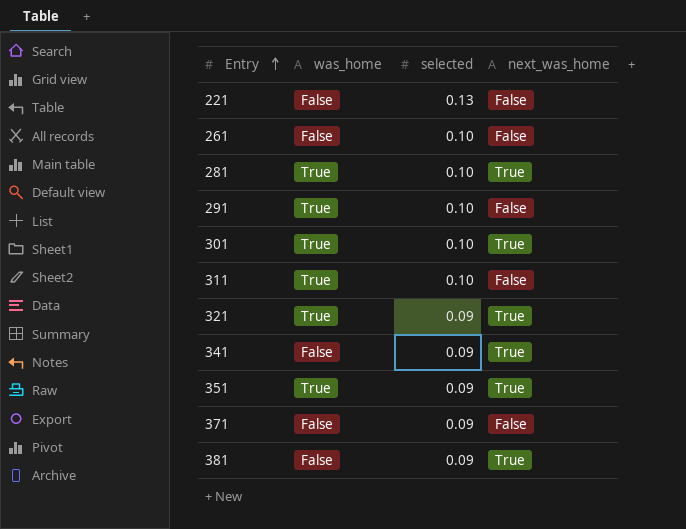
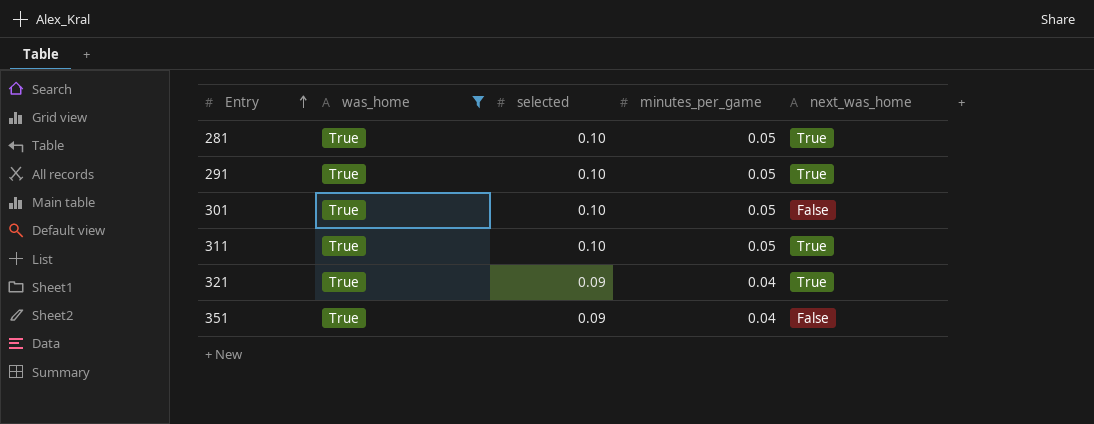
filter: none -> was_home = True
column minutes_per_game | position: none -> 4
291 | next_was_home: False -> True
301 | next_was_home: True -> False
311 | next_was_home: False -> True
351 | next_was_home: True -> False

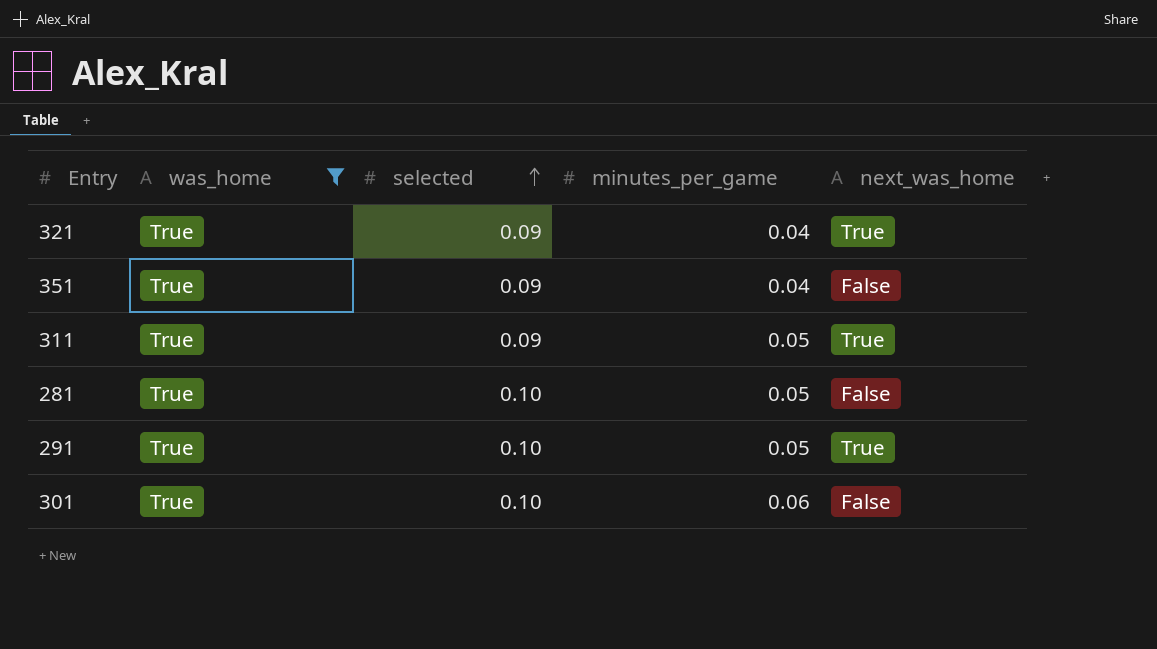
row order: Entry ascending -> selected ascending
311 | selected: 0.10 -> 0.09
281 | next_was_home: True -> False
301 | minutes_per_game: 0.05 -> 0.06

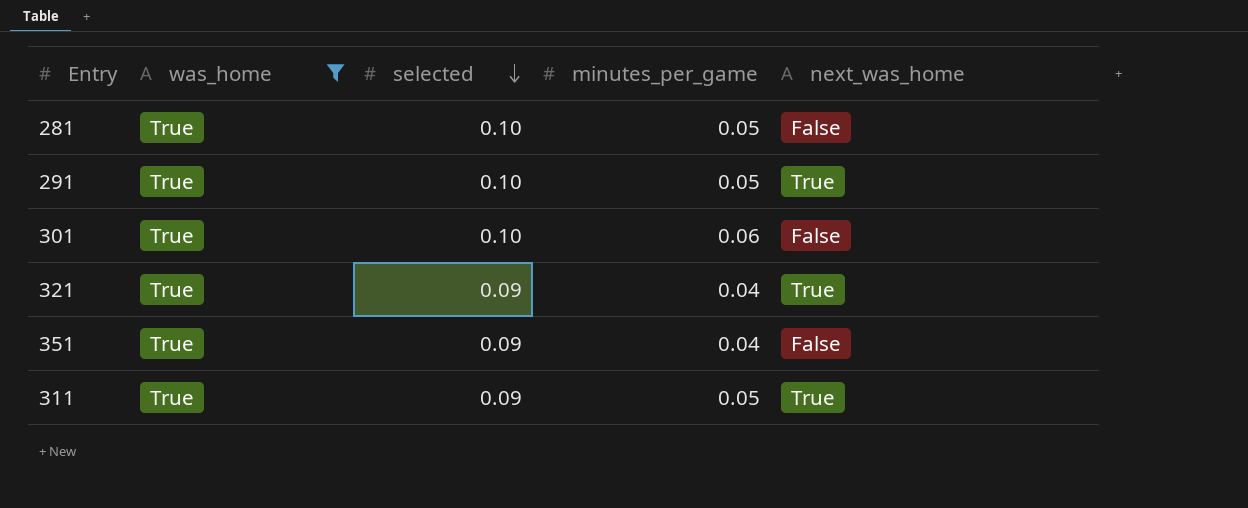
row order: selected ascending -> selected descending

